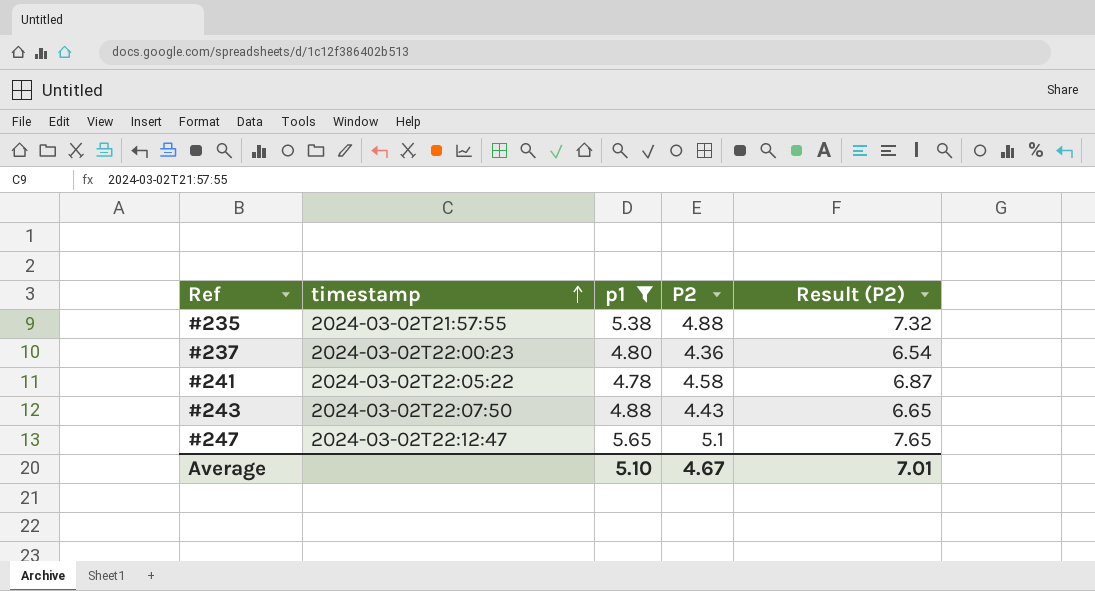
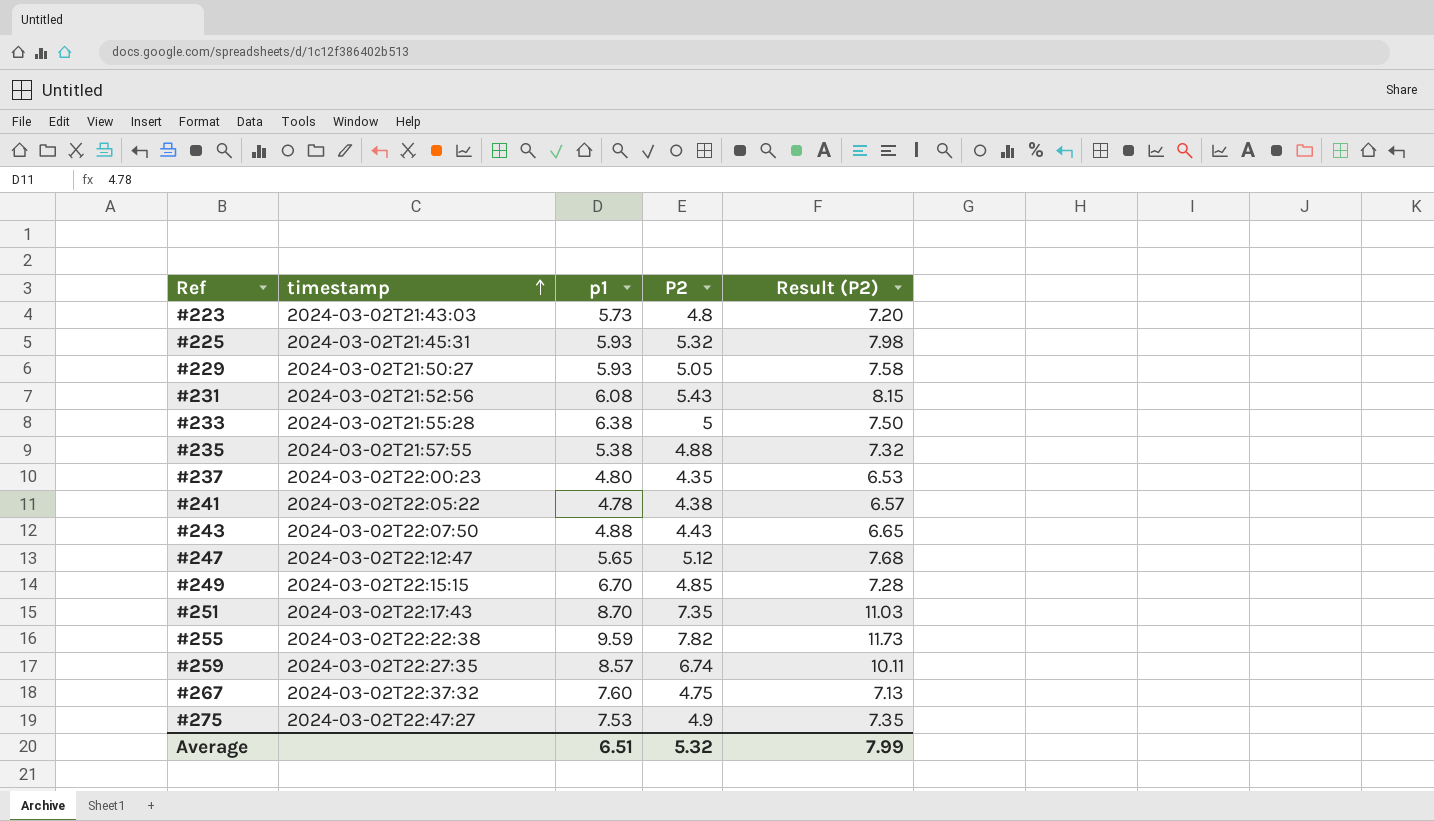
filter: p1 <= 5.65 -> none
#237 | P2: 4.36 -> 4.35
#237 | Result (P2): 6.54 -> 6.53
#241 | P2: 4.58 -> 4.38
#241 | Result (P2): 6.87 -> 6.57
#247 | P2: 5.1 -> 5.12
#247 | Result (P2): 7.65 -> 7.68
Average | p1: 5.10 -> 6.51
Average | P2: 4.67 -> 5.32
Average | Result (P2): 7.01 -> 7.99

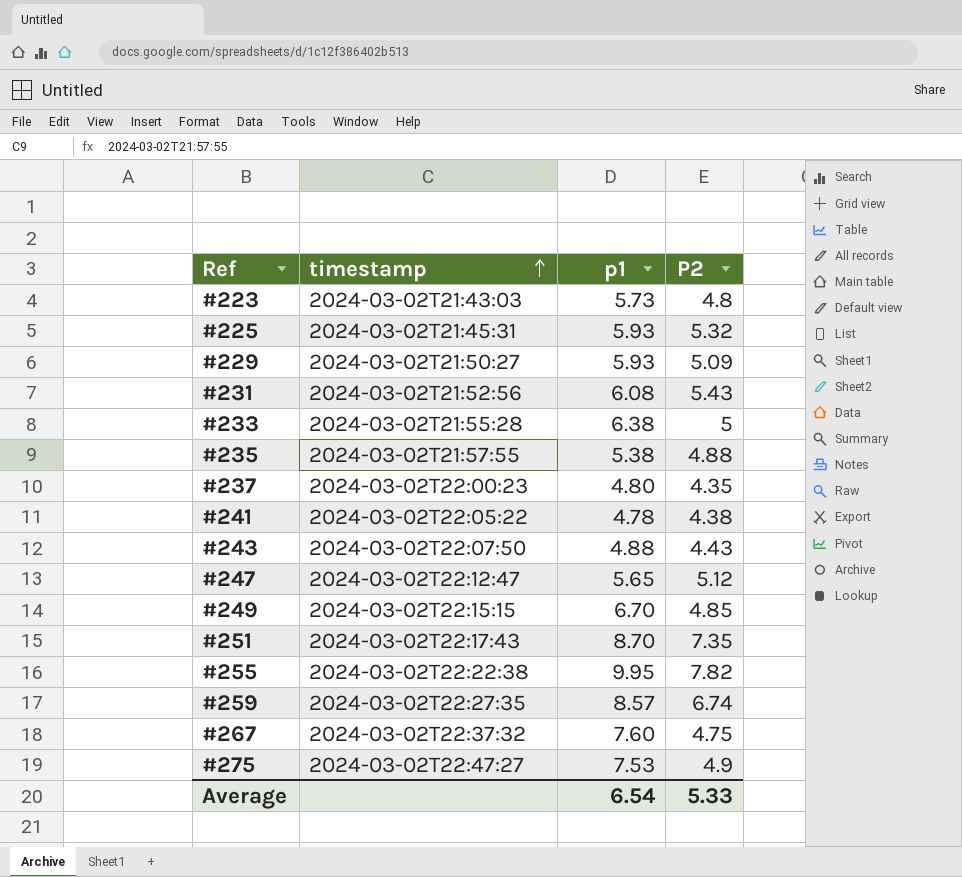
column Result (P2) | formula: [P2] * 1.5 -> none
#229 | P2: 5.05 -> 5.09
#255 | p1: 9.59 -> 9.95
Average | p1: 6.51 -> 6.54
Average | P2: 5.32 -> 5.33

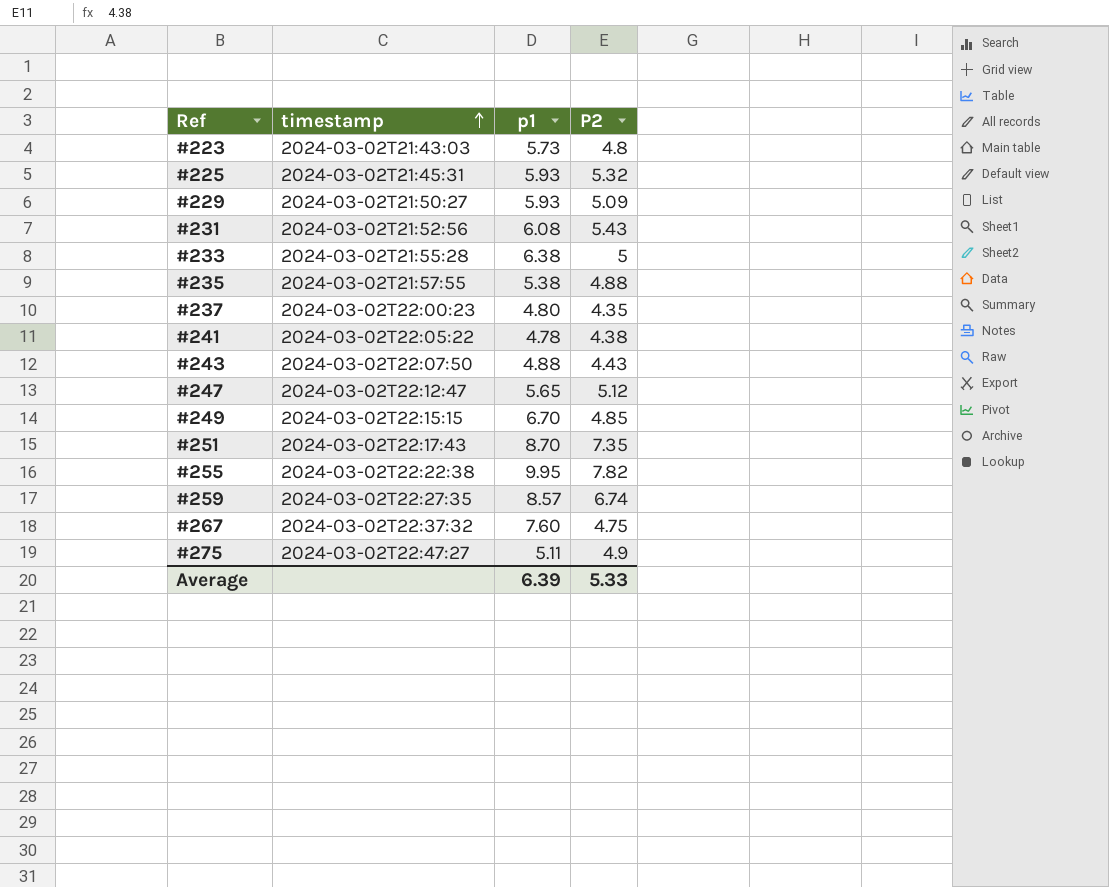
#275 | p1: 7.53 -> 5.11
Average | p1: 6.54 -> 6.39

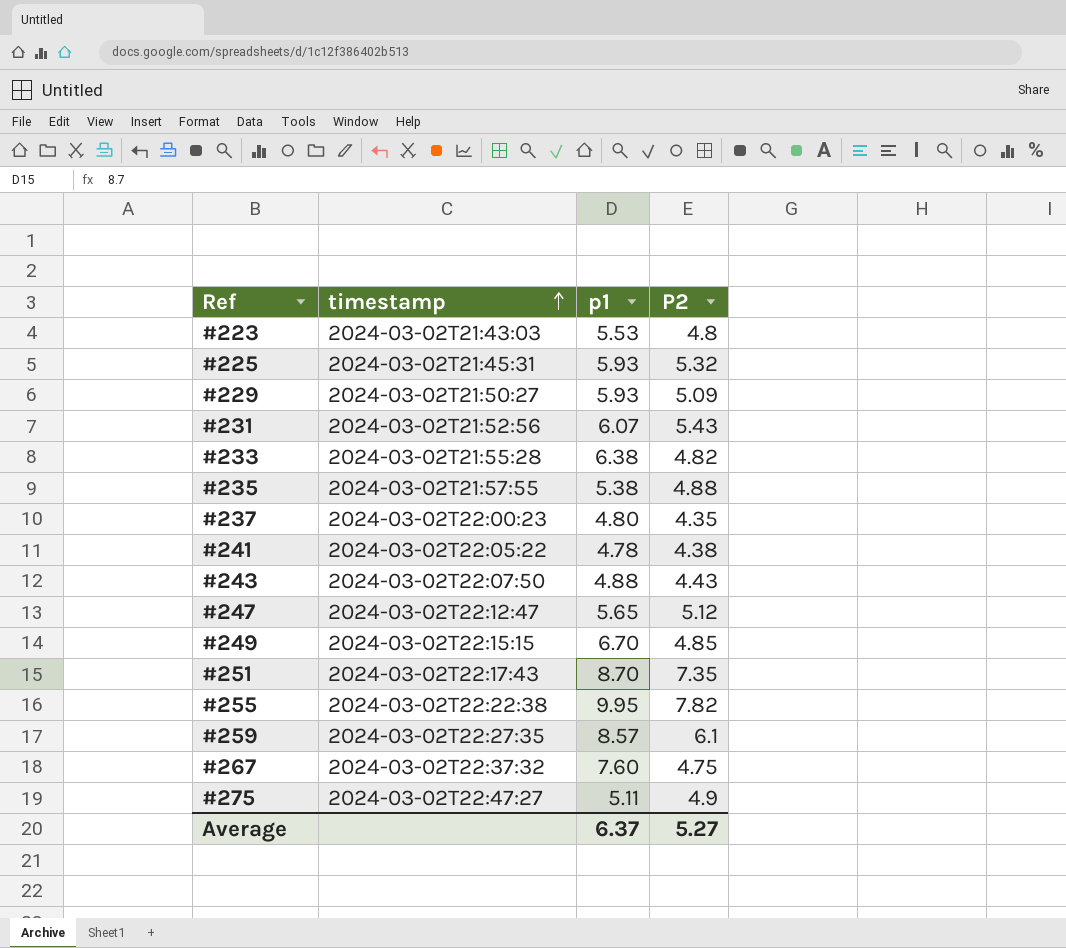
#223 | p1: 5.73 -> 5.53
#231 | p1: 6.08 -> 6.07
#233 | P2: 5 -> 4.82
#259 | P2: 6.74 -> 6.1
Average | p1: 6.39 -> 6.37
Average | P2: 5.33 -> 5.27

